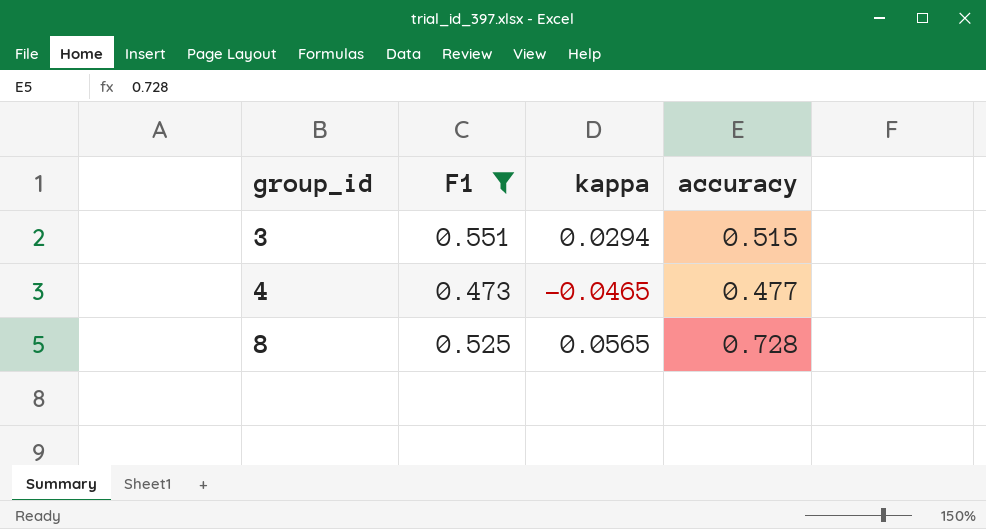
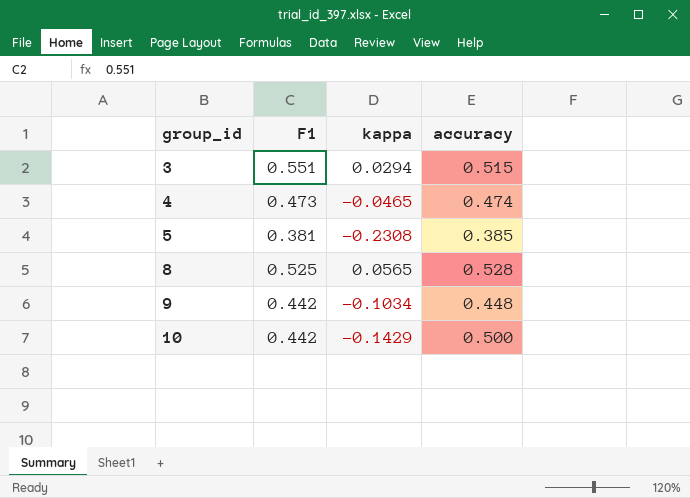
filter: F1 >= 0.473 -> none
4 | accuracy: 0.477 -> 0.474
8 | accuracy: 0.728 -> 0.528

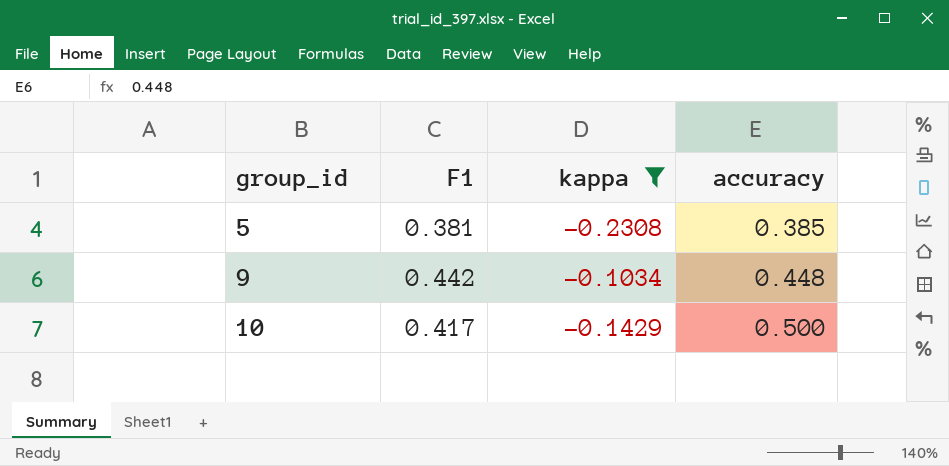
filter: none -> kappa <= -0.1034
10 | F1: 0.442 -> 0.417

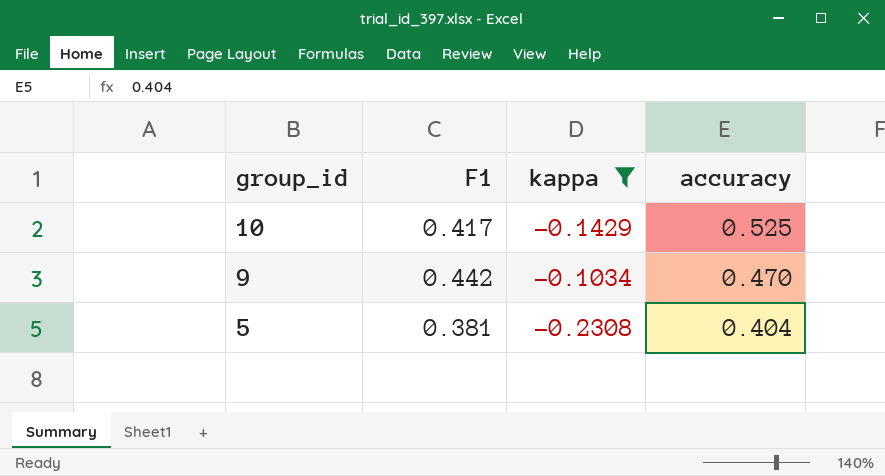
row order: group_id ascending -> group_id descending
10 | accuracy: 0.500 -> 0.525
9 | accuracy: 0.448 -> 0.470
5 | accuracy: 0.385 -> 0.404

